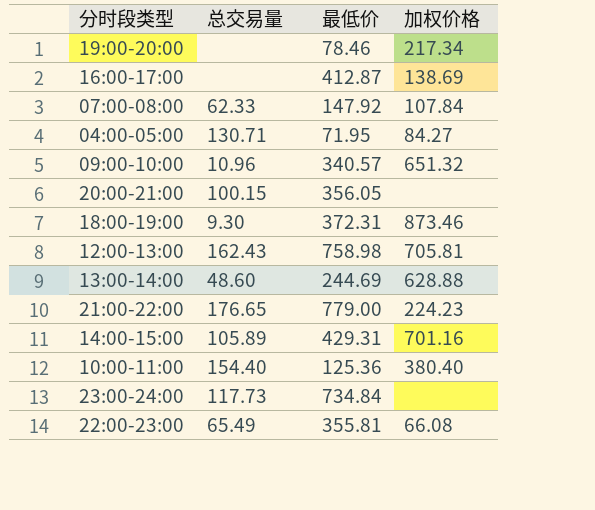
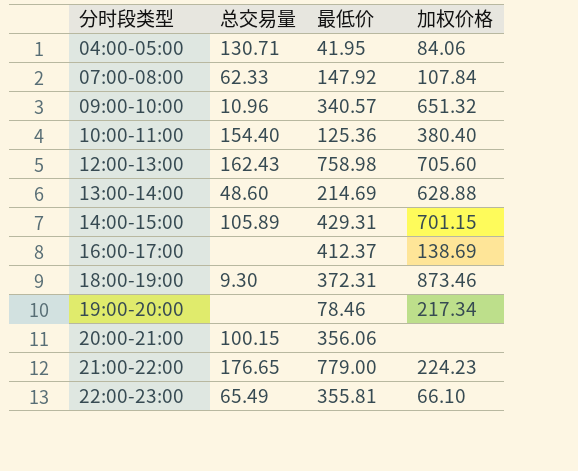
row order: none -> 分时段类型 ascending
row 23:00-24:00: 117.73 | 734.84 | none -> none
04:00-05:00 | 最低价: 71.95 -> 41.95
04:00-05:00 | 加权价格: 84.27 -> 84.06
12:00-13:00 | 加权价格: 705.81 -> 705.60
13:00-14:00 | 最低价: 244.69 -> 214.69
14:00-15:00 | 加权价格: 701.16 -> 701.15
16:00-17:00 | 最低价: 412.87 -> 412.37
20:00-21:00 | 最低价: 356.05 -> 356.06
22:00-23:00 | 加权价格: 66.08 -> 66.10

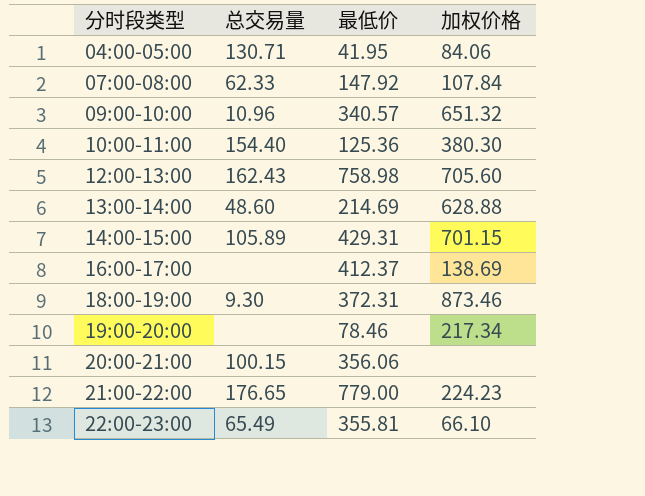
10:00-11:00 | 加权价格: 380.40 -> 380.30

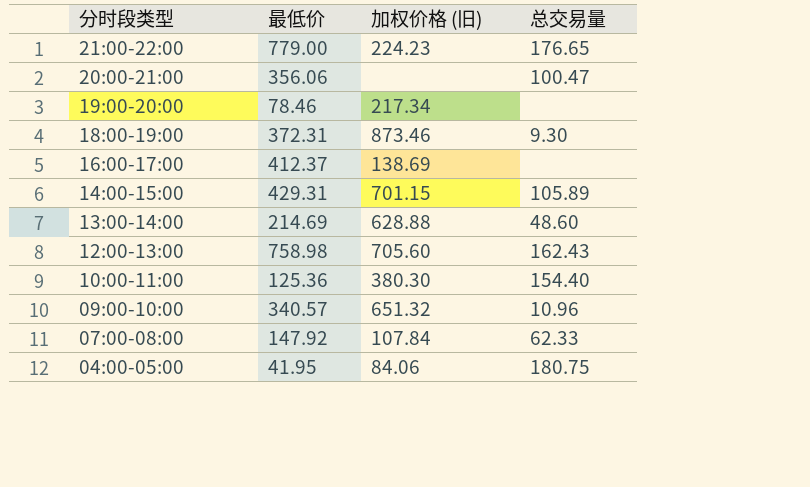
row order: 分时段类型 ascending -> 分时段类型 descending
column name: 加权价格 -> 加权价格 (旧)
column 总交易量 | position: 2 -> 4
row 22:00-23:00: 65.49 | 355.81 | 66.10 -> none
20:00-21:00 | 总交易量: 100.15 -> 100.47
04:00-05:00 | 总交易量: 130.71 -> 180.75

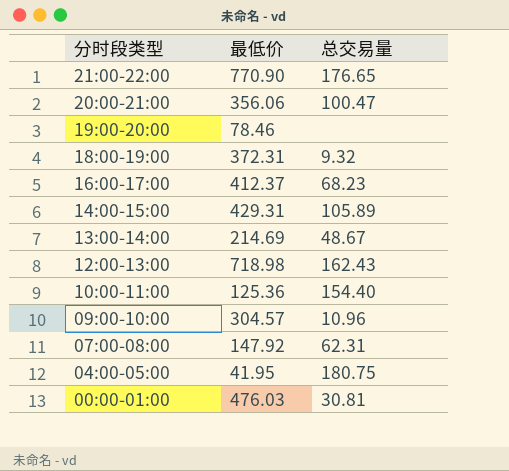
column 加权价格 (旧) | position: 3 -> none
21:00-22:00 | 最低价: 779.00 -> 770.90
18:00-19:00 | 总交易量: 9.30 -> 9.32
16:00-17:00 | 总交易量: none -> 68.23
13:00-14:00 | 总交易量: 48.60 -> 48.67
12:00-13:00 | 最低价: 758.98 -> 718.98
09:00-10:00 | 最低价: 340.57 -> 304.57
07:00-08:00 | 总交易量: 62.33 -> 62.31
row 00:00-01:00: none -> 476.03 | 30.81

